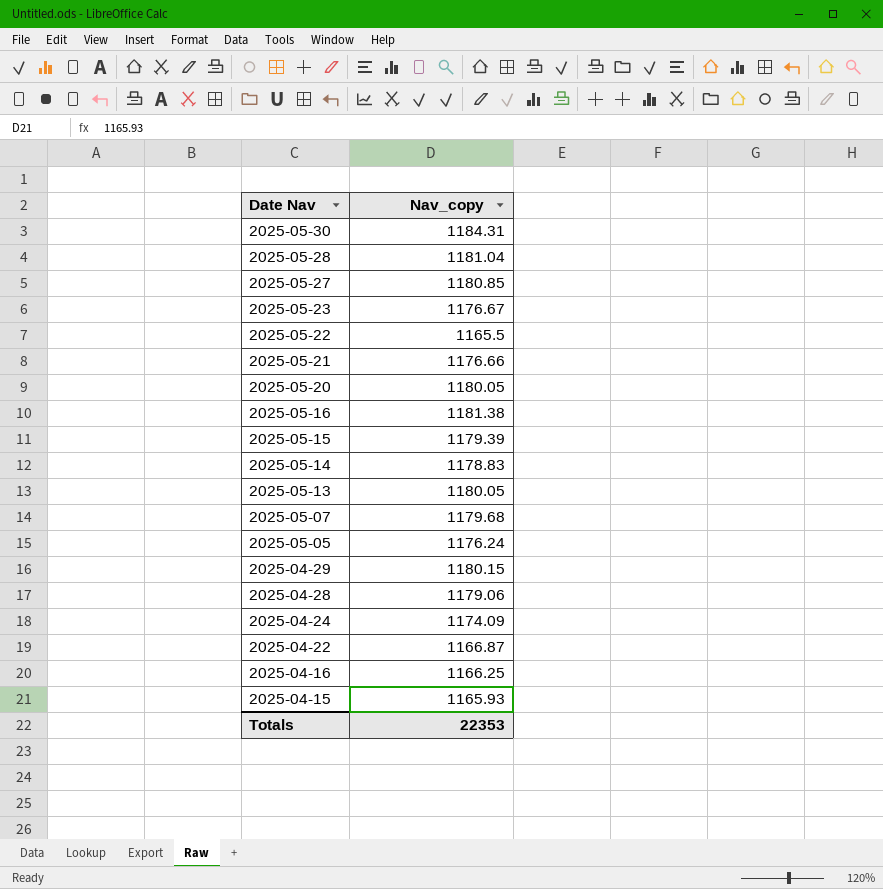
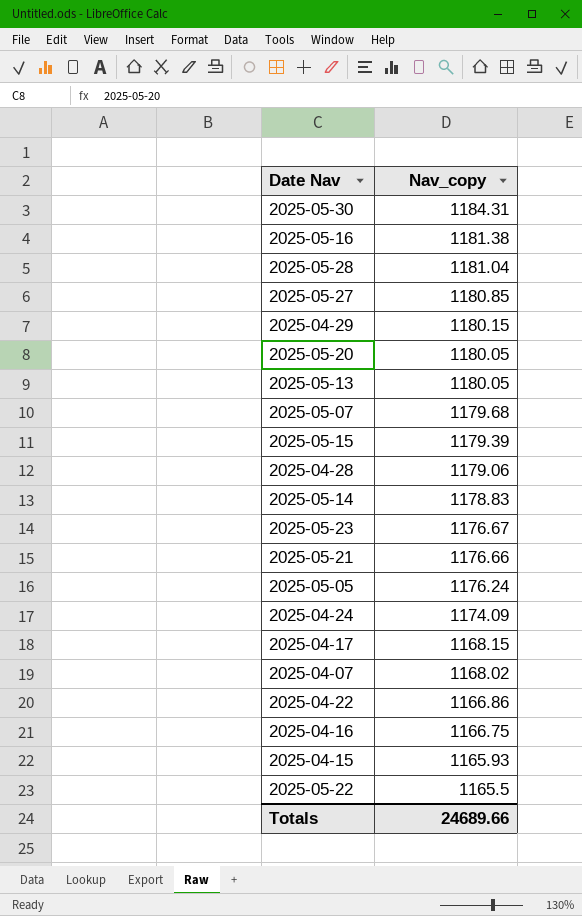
row order: Date Nav descending -> Nav_copy descending
row 2025-04-17: none -> 1168.15
row 2025-04-07: none -> 1168.02
2025-04-22 | Nav_copy: 1166.87 -> 1166.86
2025-04-16 | Nav_copy: 1166.25 -> 1166.75
Totals | Nav_copy: 22353 -> 24689.66

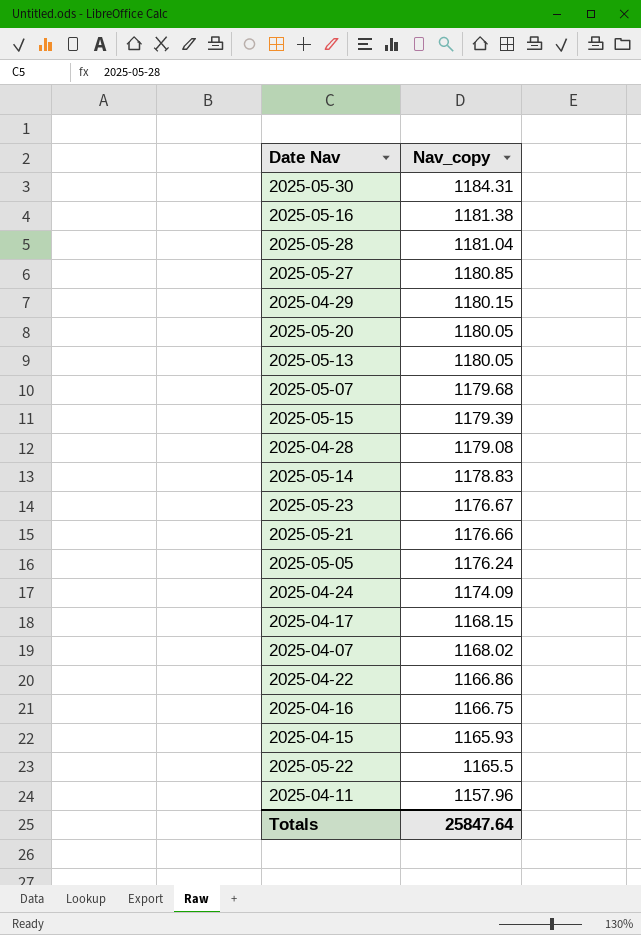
2025-04-28 | Nav_copy: 1179.06 -> 1179.08
row 2025-04-11: none -> 1157.96
Totals | Nav_copy: 24689.66 -> 25847.64

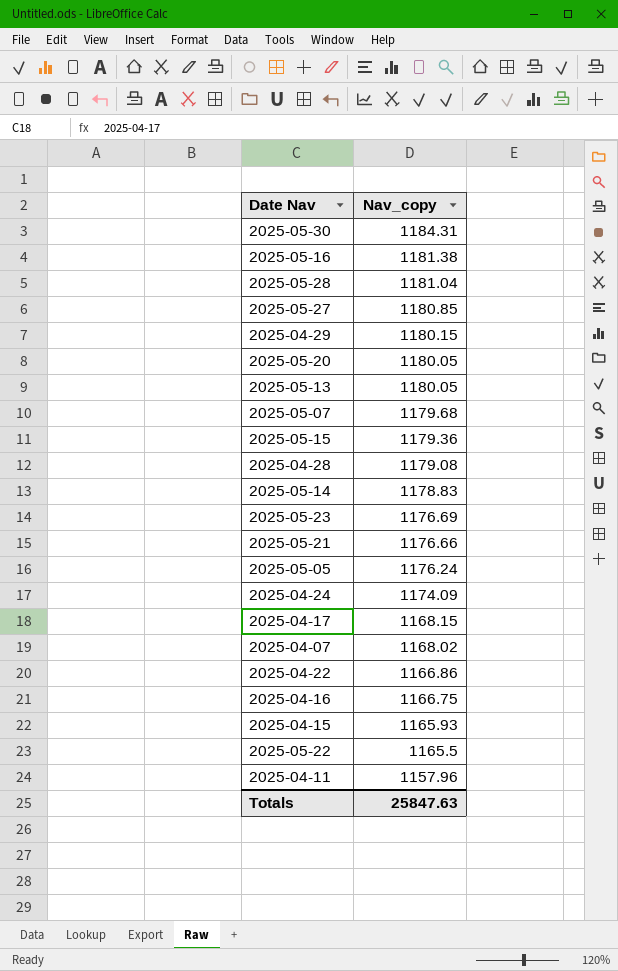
2025-05-15 | Nav_copy: 1179.39 -> 1179.36
2025-05-23 | Nav_copy: 1176.67 -> 1176.69
Totals | Nav_copy: 25847.64 -> 25847.63

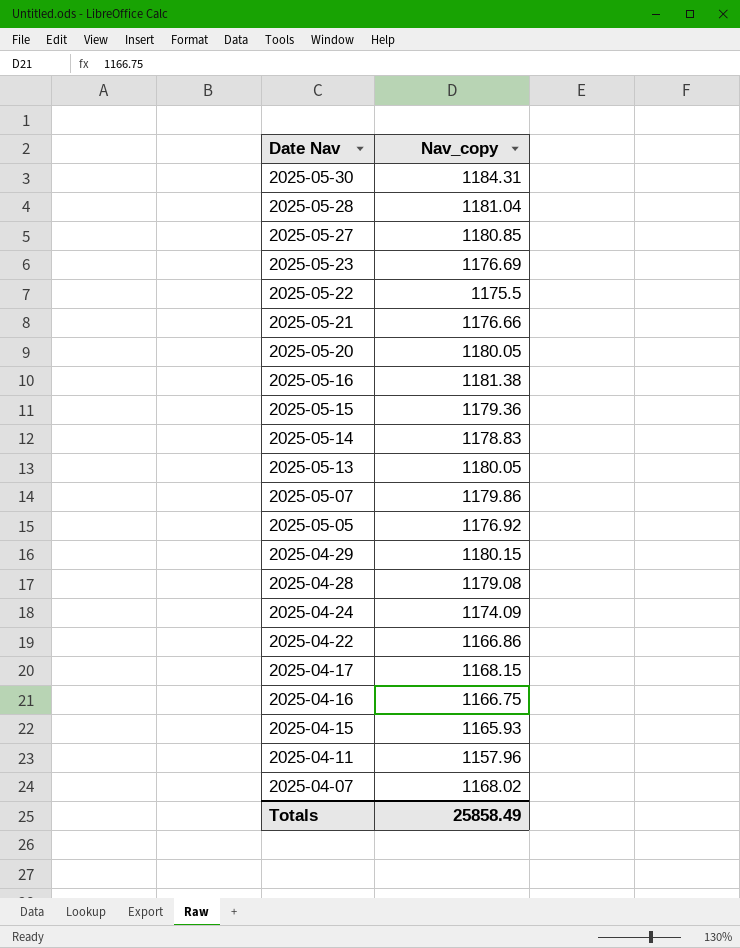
row order: Nav_copy descending -> Date Nav descending
2025-05-22 | Nav_copy: 1165.5 -> 1175.5
2025-05-07 | Nav_copy: 1179.68 -> 1179.86
2025-05-05 | Nav_copy: 1176.24 -> 1176.92
Totals | Nav_copy: 25847.63 -> 25858.49

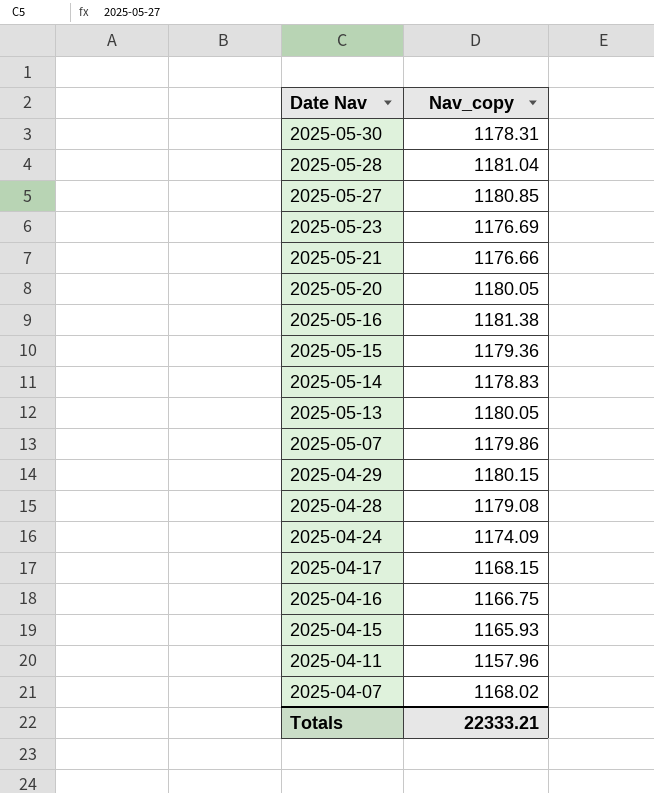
row 2025-05-22: 1175.5 -> none
row 2025-05-05: 1176.92 -> none
row 2025-04-22: 1166.86 -> none
2025-05-30 | Nav_copy: 1184.31 -> 1178.31
Totals | Nav_copy: 25858.49 -> 22333.21

